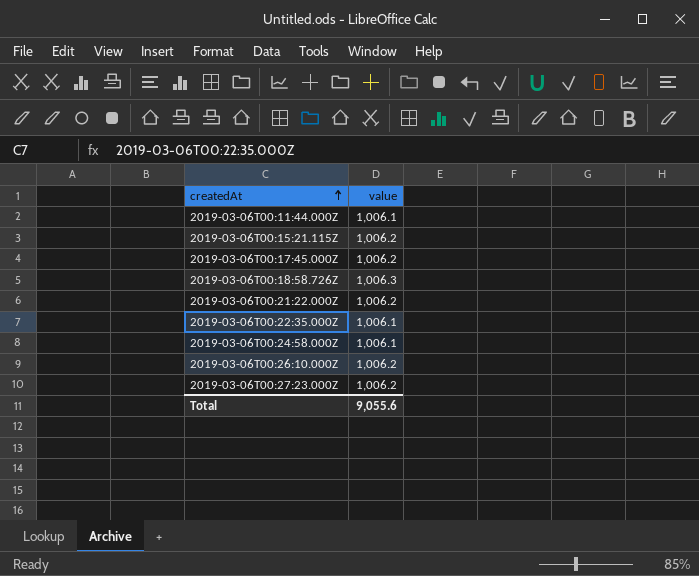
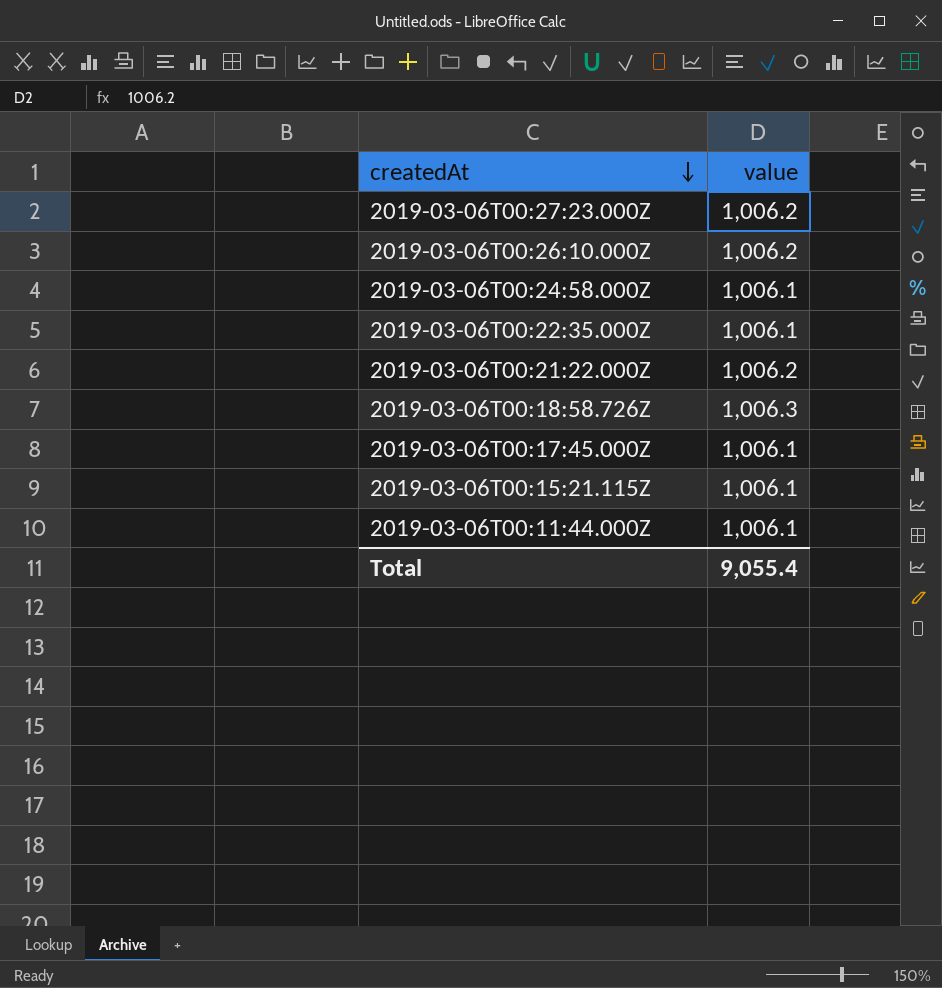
row order: createdAt ascending -> createdAt descending
2019-03-06T00:17:45.000Z | value: 1,006.2 -> 1,006.1
2019-03-06T00:15:21.115Z | value: 1,006.2 -> 1,006.1
Total | value: 9,055.6 -> 9,055.4

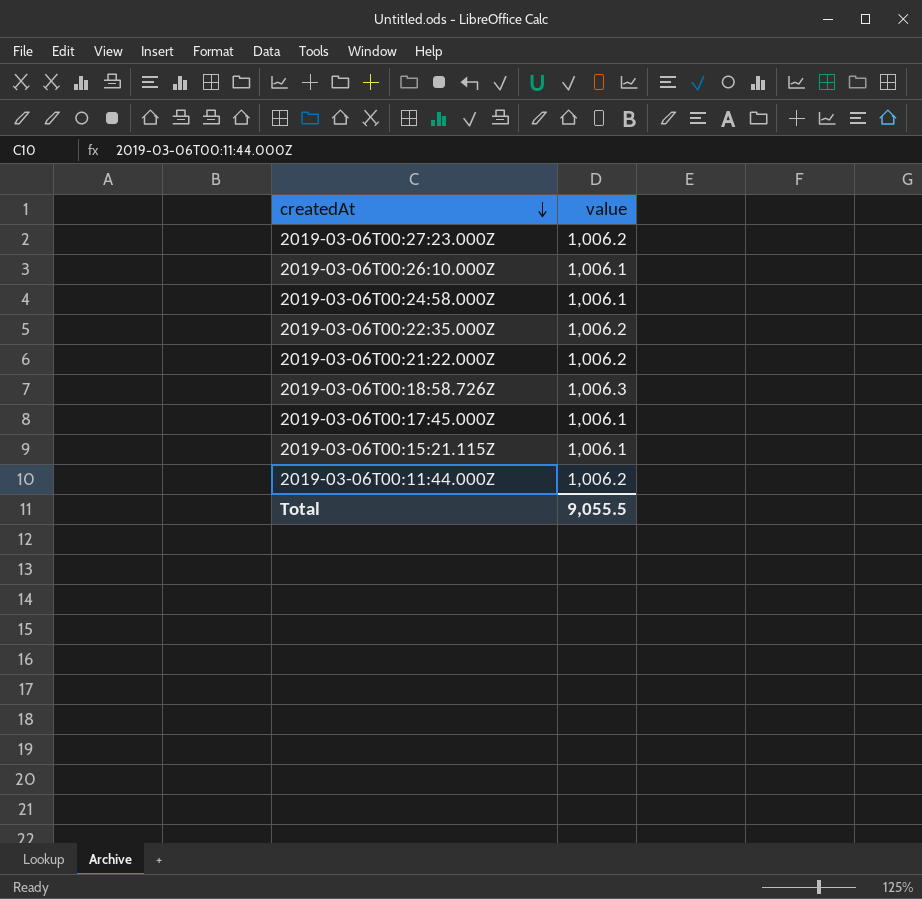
2019-03-06T00:26:10.000Z | value: 1,006.2 -> 1,006.1
2019-03-06T00:22:35.000Z | value: 1,006.1 -> 1,006.2
2019-03-06T00:11:44.000Z | value: 1,006.1 -> 1,006.2
Total | value: 9,055.4 -> 9,055.5

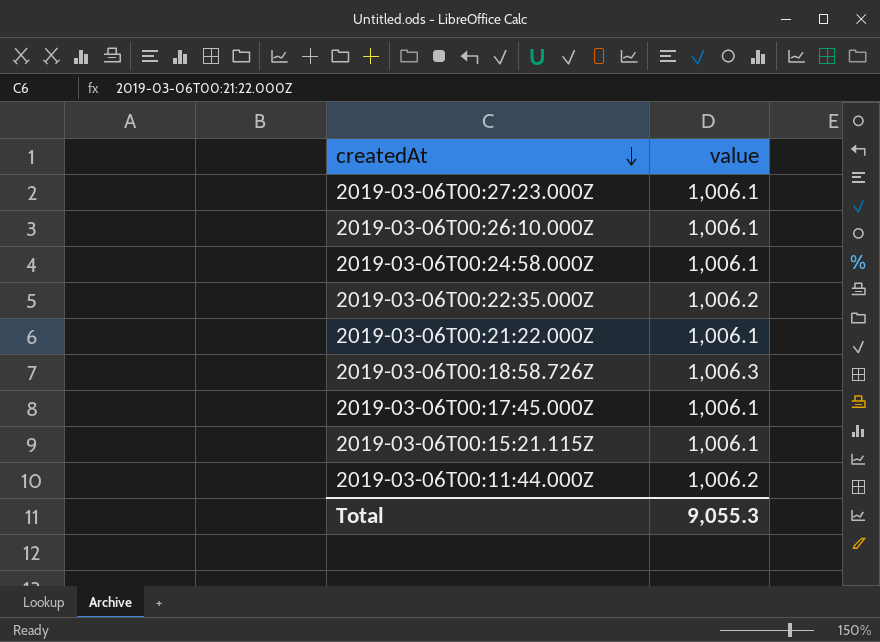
2019-03-06T00:27:23.000Z | value: 1,006.2 -> 1,006.1
2019-03-06T00:21:22.000Z | value: 1,006.2 -> 1,006.1
Total | value: 9,055.5 -> 9,055.3

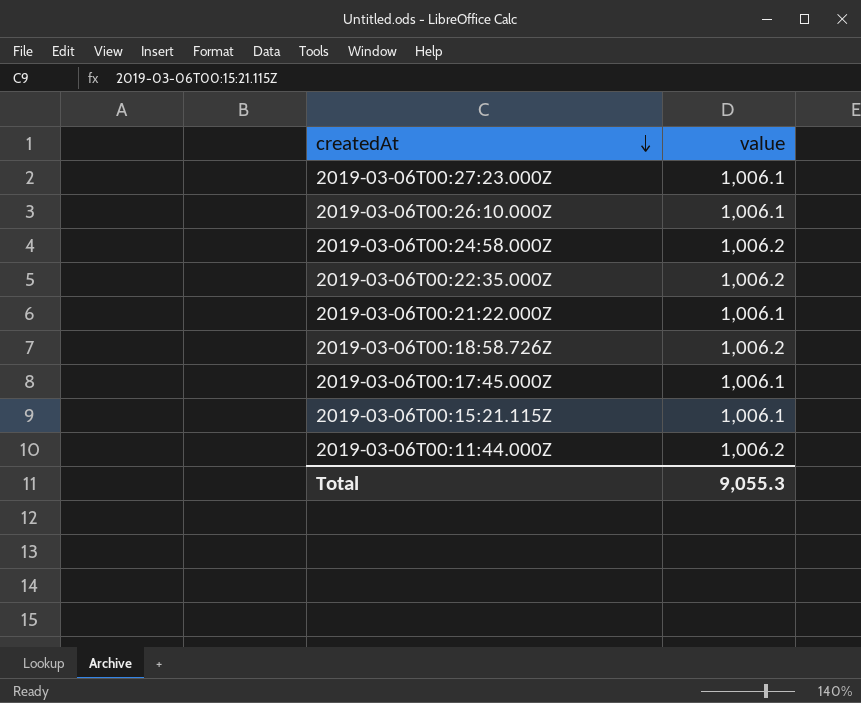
2019-03-06T00:24:58.000Z | value: 1,006.1 -> 1,006.2
2019-03-06T00:18:58.726Z | value: 1,006.3 -> 1,006.2

